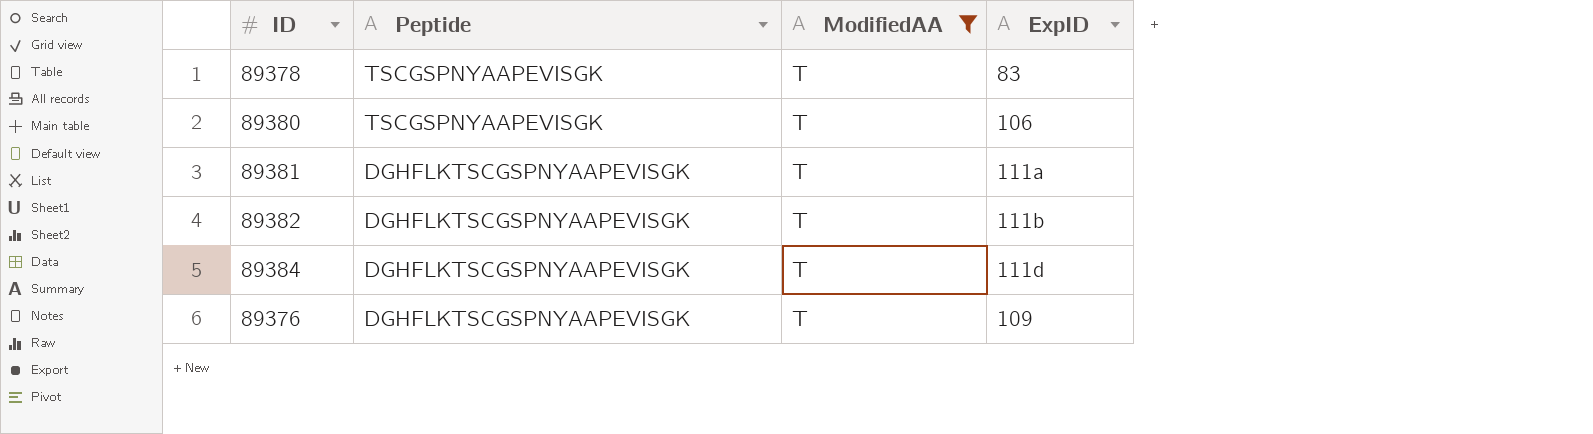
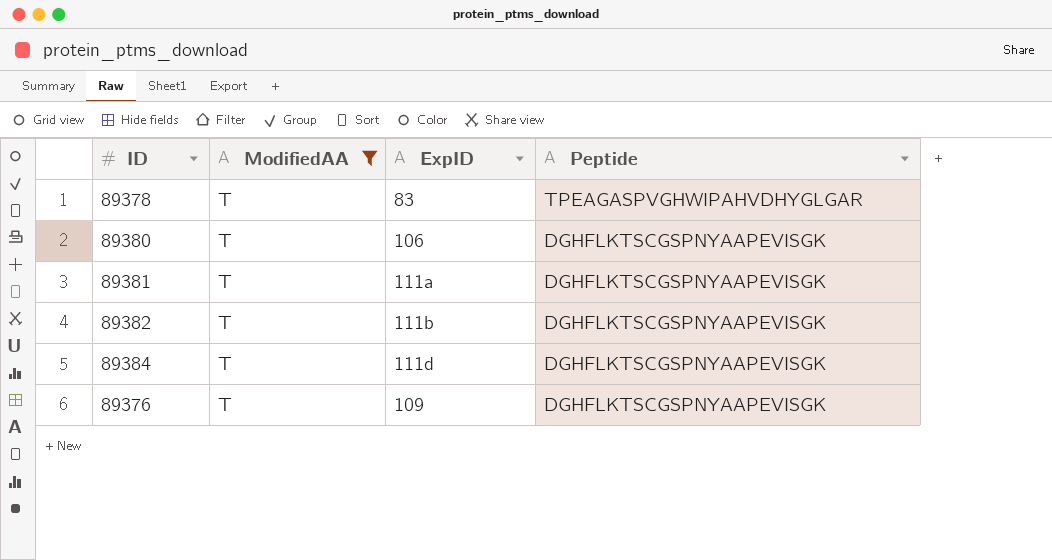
column Peptide | position: 2 -> 4
89378 | Peptide: TSCGSPNYAAPEVISGK -> TPEAGASPVGHWIPAHVDHYGLGAR
89380 | Peptide: TSCGSPNYAAPEVISGK -> DGHFLKTSCGSPNYAAPEVISGK

